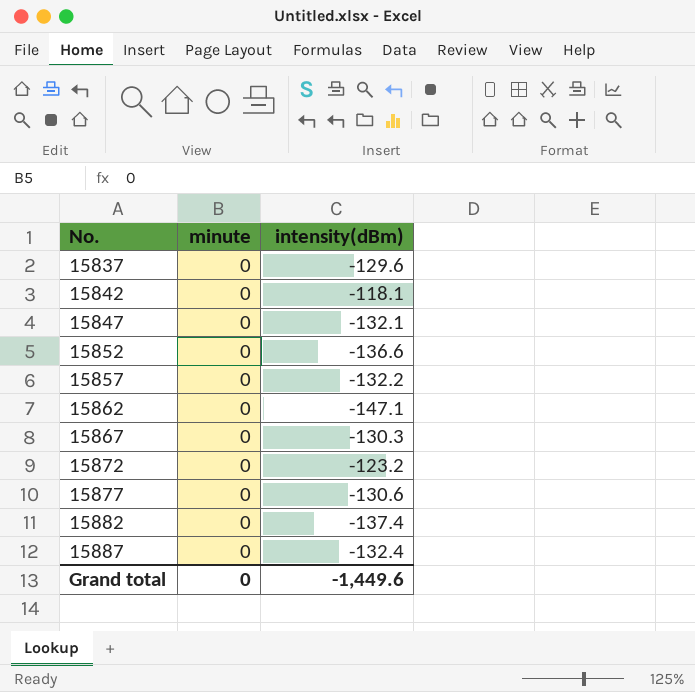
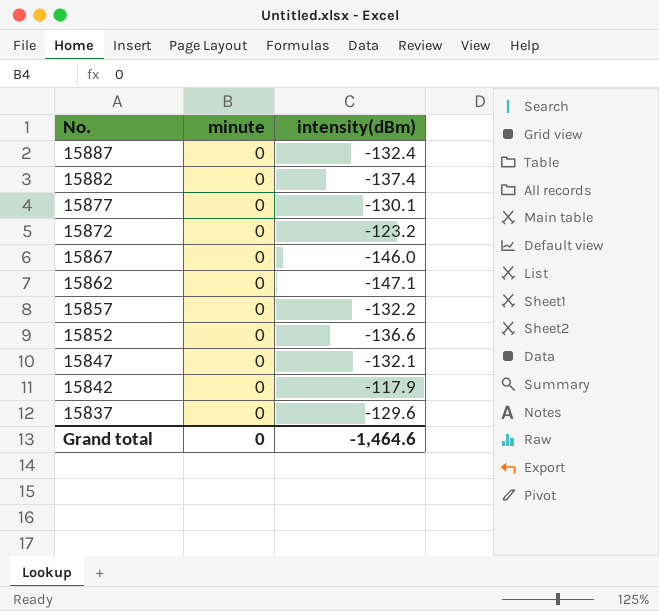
row order: No. ascending -> No. descending
15877 | intensity(dBm): -130.6 -> -130.1
15867 | intensity(dBm): -130.3 -> -146.0
15842 | intensity(dBm): -118.1 -> -117.9
Grand total | intensity(dBm): -1,449.6 -> -1,464.6

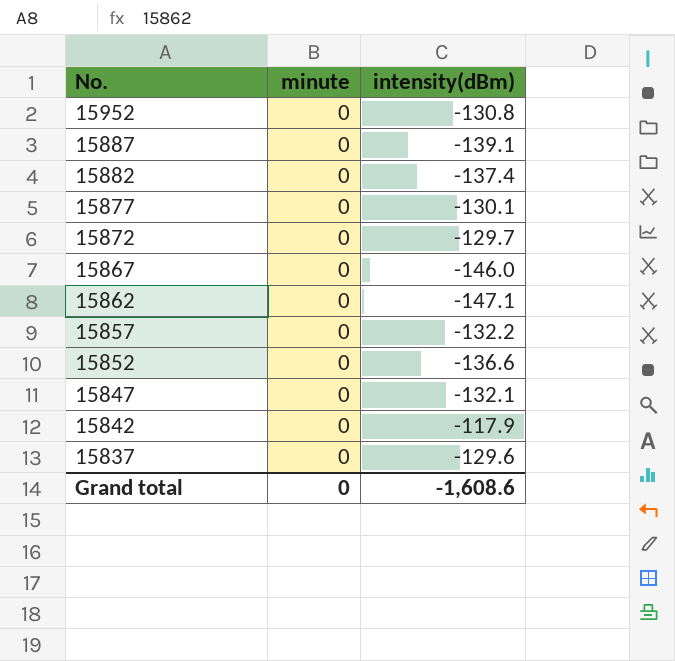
row 15952: none -> 0 | -130.8
15887 | intensity(dBm): -132.4 -> -139.1
15872 | intensity(dBm): -123.2 -> -129.7
Grand total | intensity(dBm): -1,464.6 -> -1,608.6

